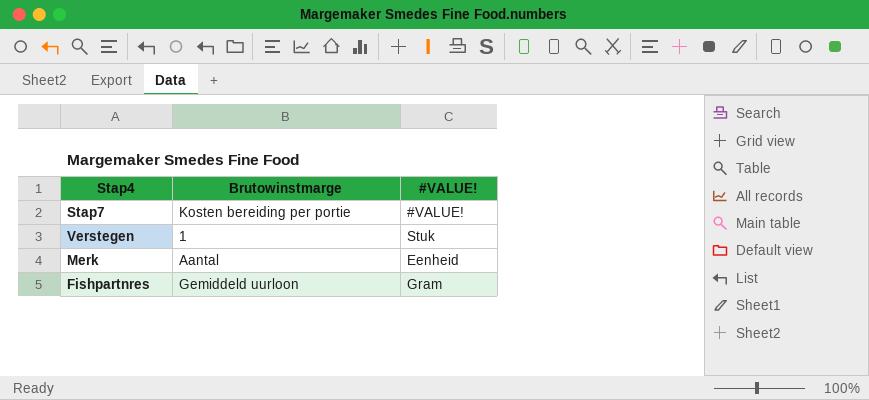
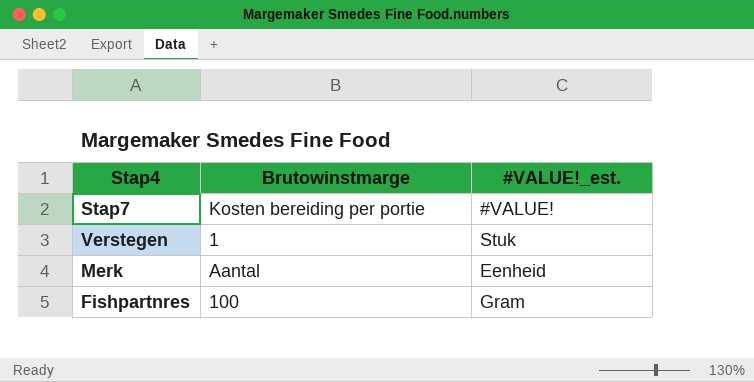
column name: #VALUE! -> #VALUE!_est.
Fishpartnres | Brutowinstmarge: Gemiddeld uurloon -> 100

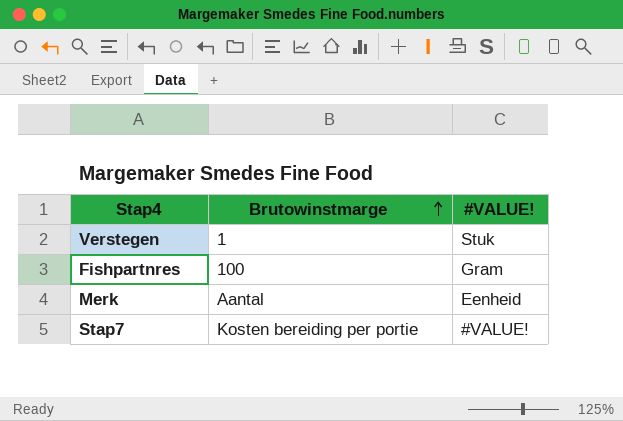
row order: none -> Brutowinstmarge ascending
column name: #VALUE!_est. -> #VALUE!

